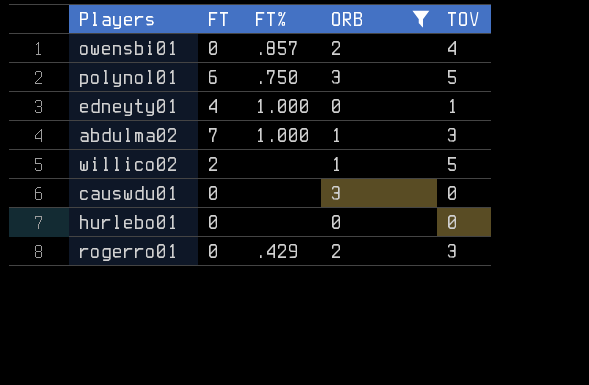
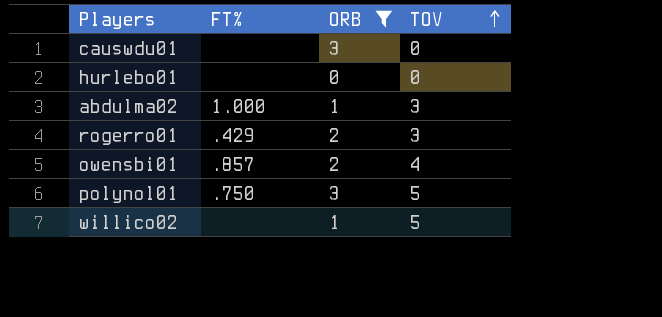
row order: none -> TOV ascending
column FT | position: 2 -> none
row edneyty01: 4 | 1.000 | 0 | 1 -> none

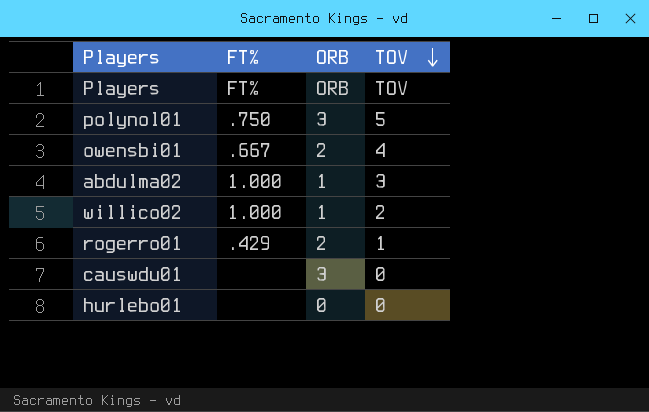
filter: ORB != ORB -> none
row order: TOV ascending -> TOV descending
owensbi01 | FT%: .857 -> .667
willico02 | FT%: none -> 1.000
willico02 | TOV: 5 -> 2
rogerro01 | TOV: 3 -> 1

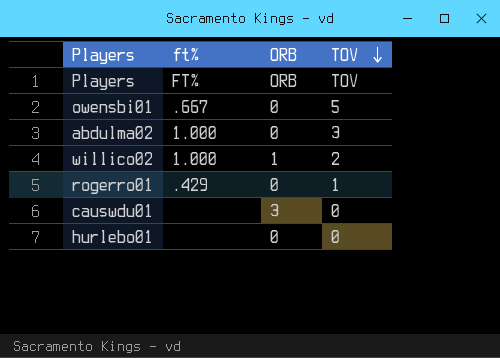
column name: FT% -> ft%
row polynol01: .750 | 3 | 5 -> none
owensbi01 | ORB: 2 -> 0
owensbi01 | TOV: 4 -> 5
abdulma02 | ORB: 1 -> 0
rogerro01 | ORB: 2 -> 0

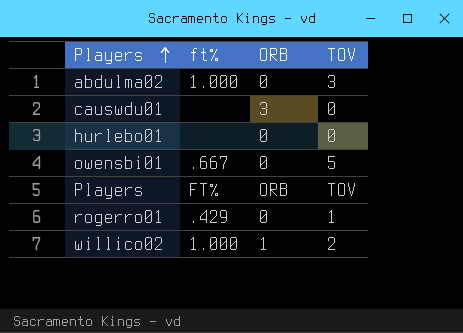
row order: TOV descending -> Players ascending

